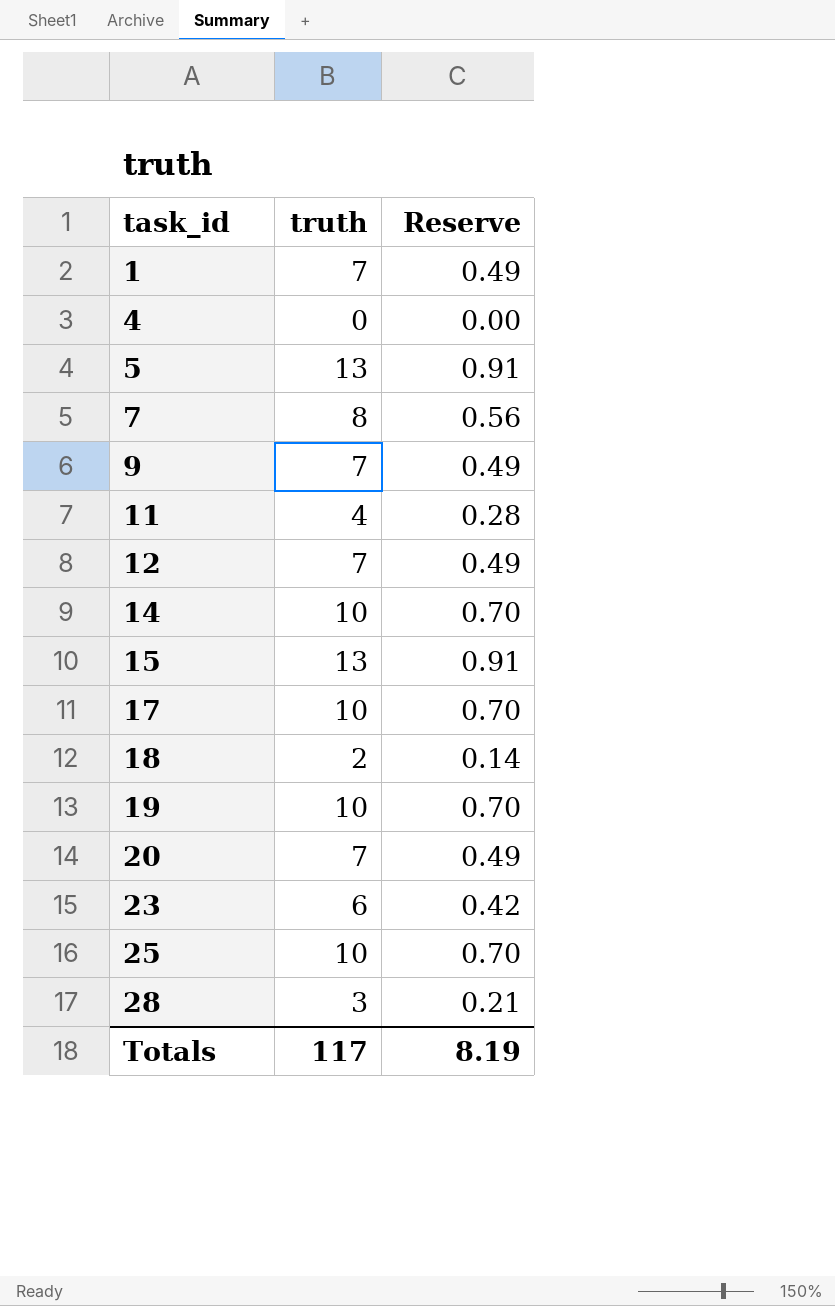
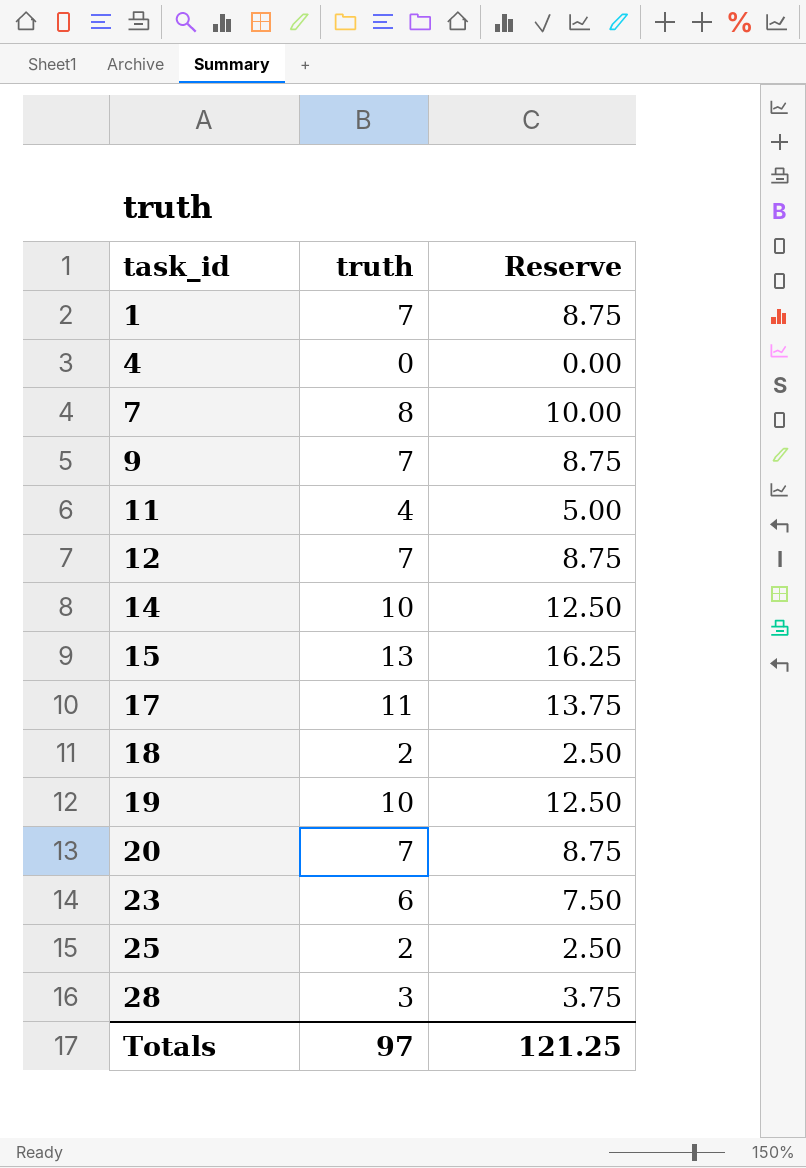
column Reserve | formula: [truth] * 0.07 -> [truth] * 1.25
row 5: 13 | 0.91 -> none
17 | truth: 10 -> 11
25 | truth: 10 -> 2
Totals | truth: 117 -> 97
Totals | Reserve: 8.19 -> 121.25

